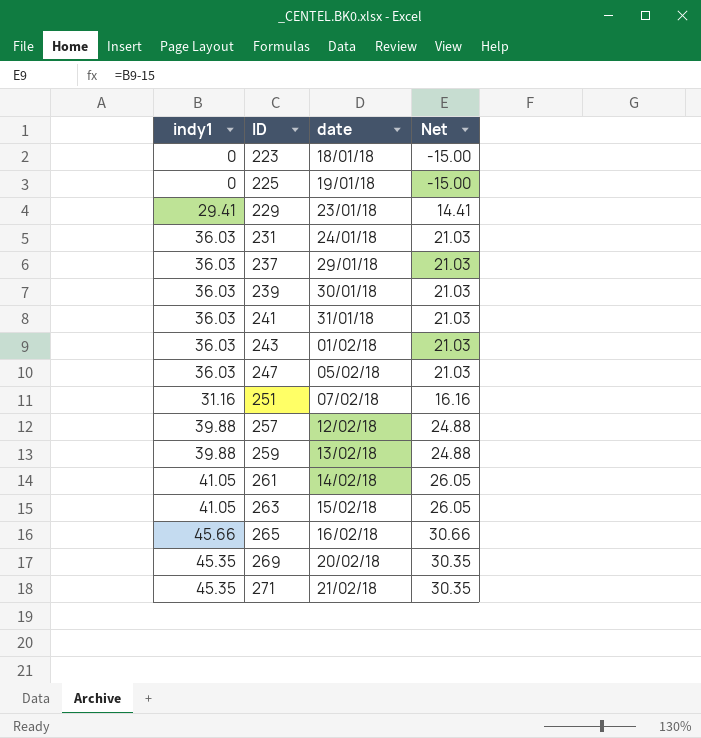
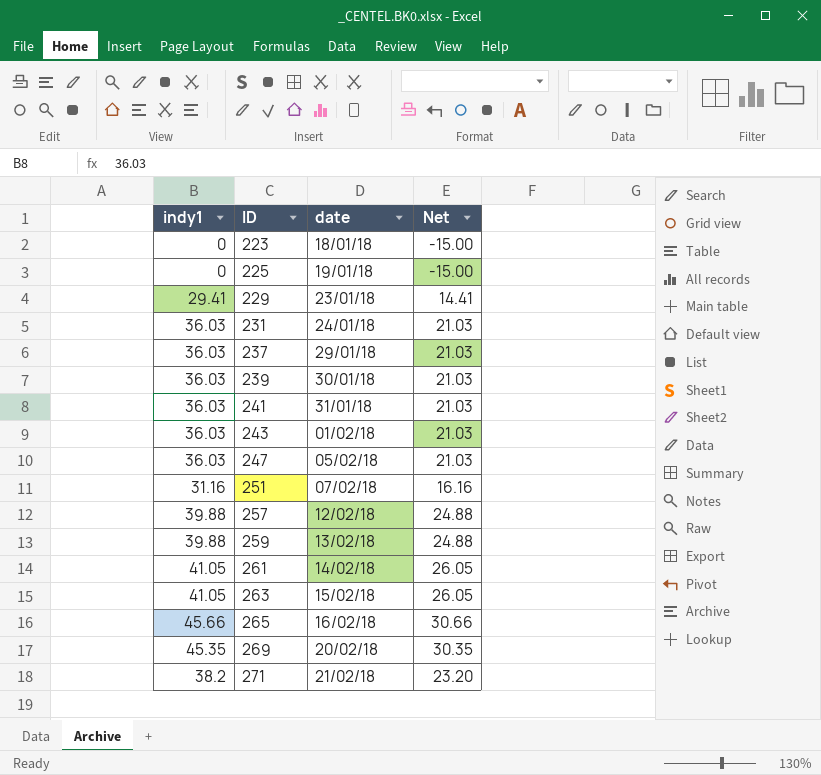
271 | indy1: 45.35 -> 38.2
271 | Net: 30.35 -> 23.20

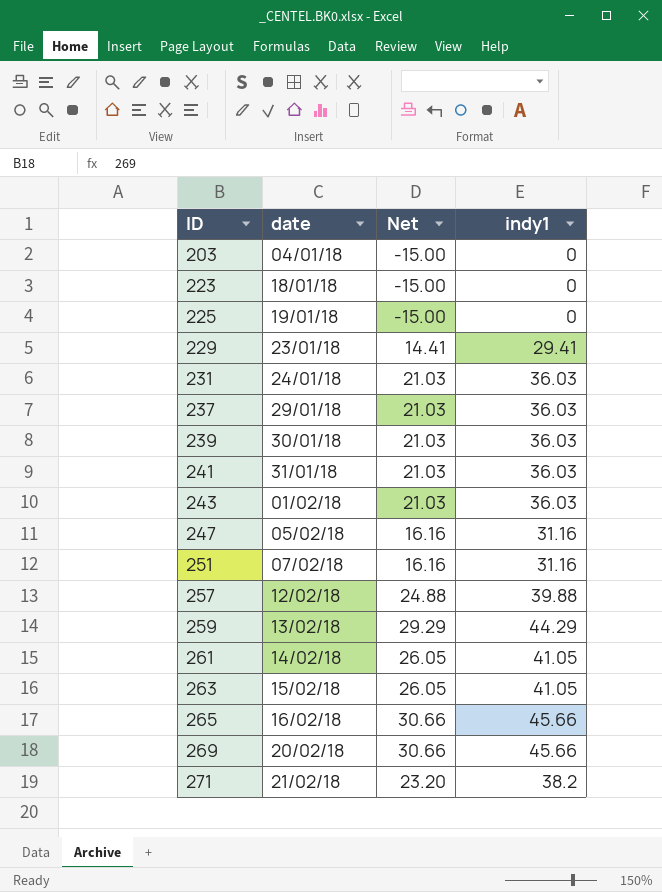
column indy1 | position: 1 -> 4
row 203: none -> 04/01/18 | -15.00 | 0
247 | Net: 21.03 -> 16.16
247 | indy1: 36.03 -> 31.16
259 | Net: 24.88 -> 29.29
259 | indy1: 39.88 -> 44.29
269 | Net: 30.35 -> 30.66
269 | indy1: 45.35 -> 45.66

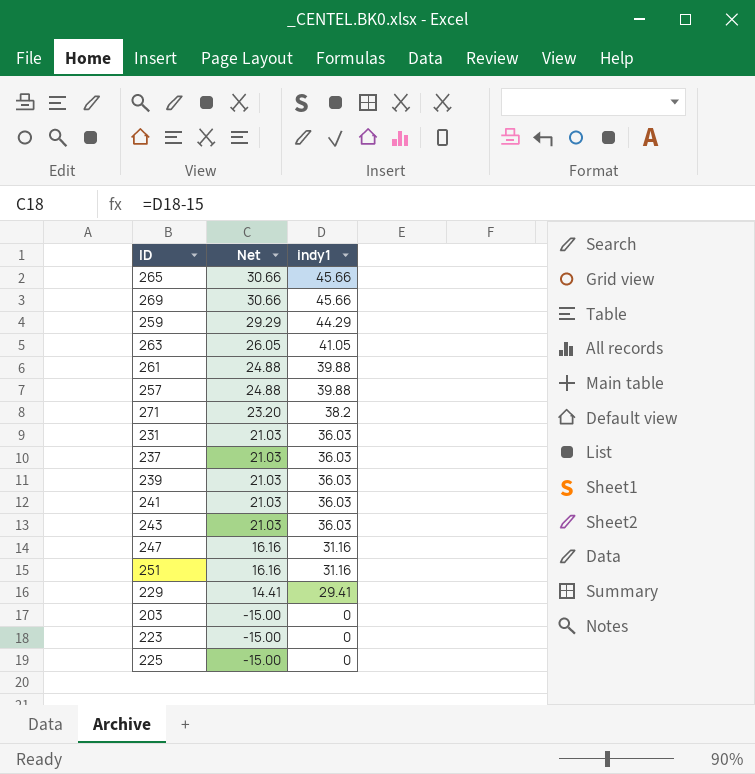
row order: ID ascending -> Net descending
column date | position: 2 -> none
261 | Net: 26.05 -> 24.88
261 | indy1: 41.05 -> 39.88

